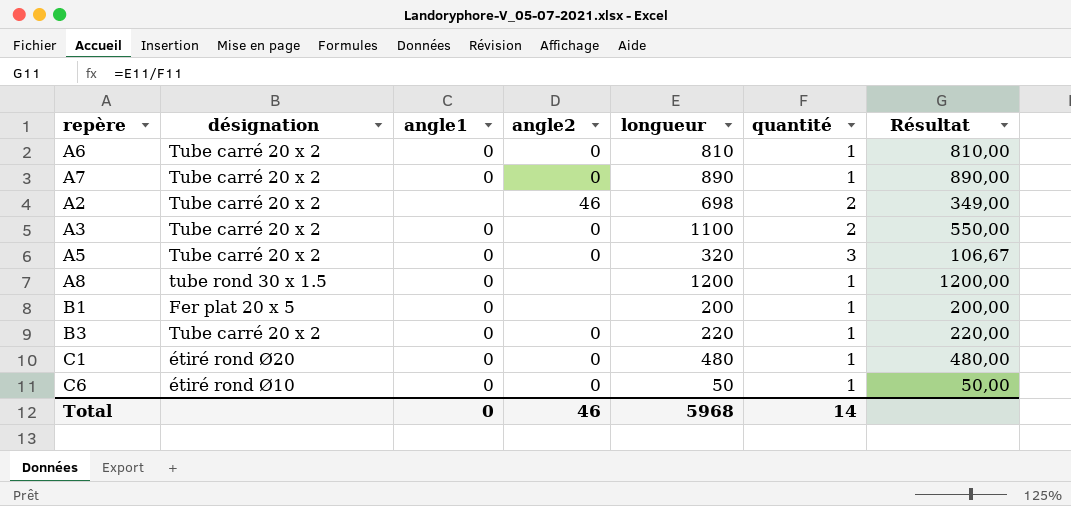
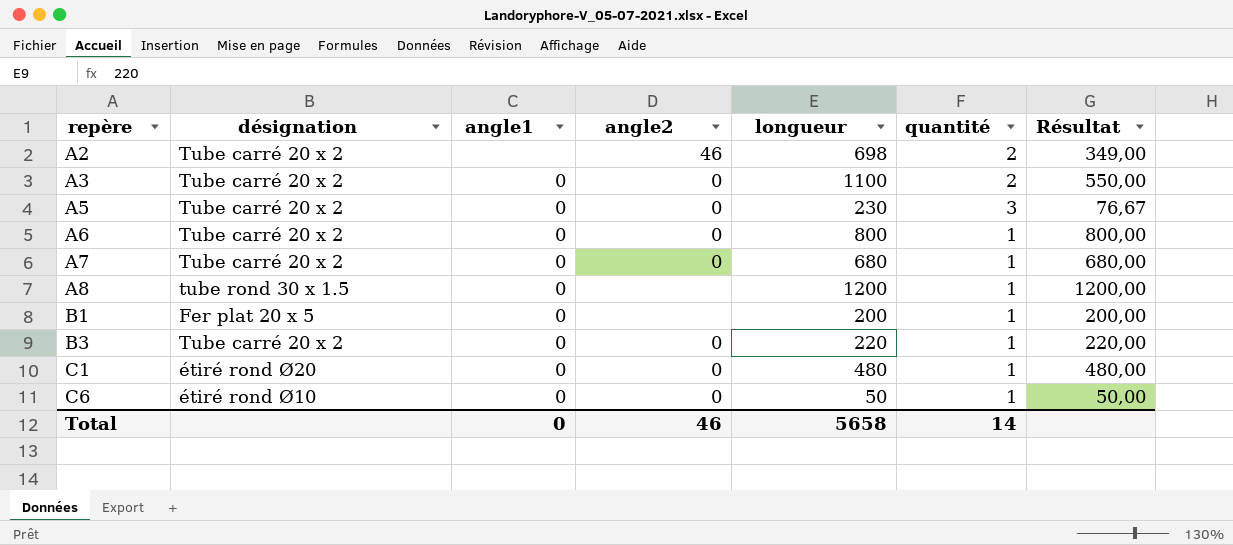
row order: none -> repère ascending
A5 | longueur: 320 -> 230
A5 | Résultat: 106,67 -> 76,67
A6 | longueur: 810 -> 800
A6 | Résultat: 810,00 -> 800,00
A7 | longueur: 890 -> 680
A7 | Résultat: 890,00 -> 680,00
Total | longueur: 5968 -> 5658

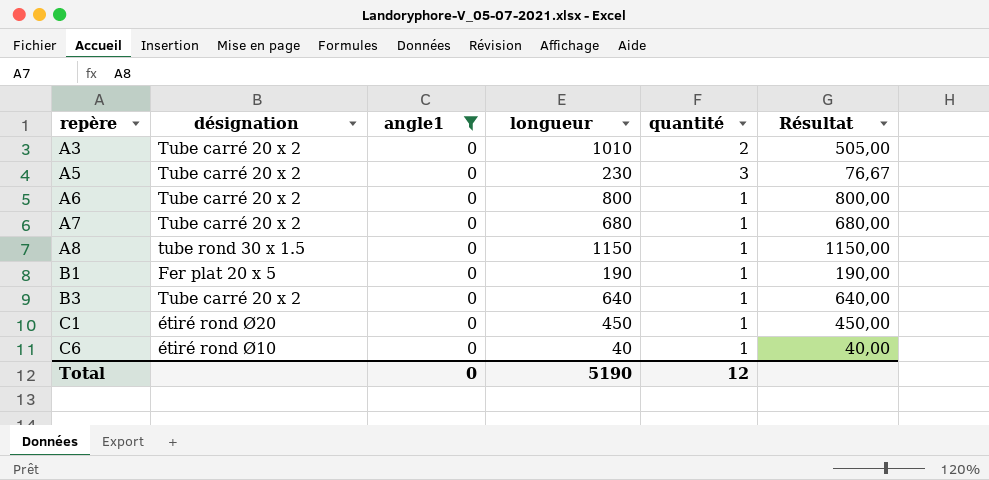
filter: none -> angle1 = 0
column angle2 | position: 4 -> none
A3 | longueur: 1100 -> 1010
A3 | Résultat: 550,00 -> 505,00
A8 | longueur: 1200 -> 1150
A8 | Résultat: 1200,00 -> 1150,00
B1 | longueur: 200 -> 190
B1 | Résultat: 200,00 -> 190,00
B3 | longueur: 220 -> 640
B3 | Résultat: 220,00 -> 640,00
C1 | longueur: 480 -> 450
C1 | Résultat: 480,00 -> 450,00
C6 | longueur: 50 -> 40
C6 | Résultat: 50,00 -> 40,00
Total | longueur: 5658 -> 5190
Total | quantité: 14 -> 12

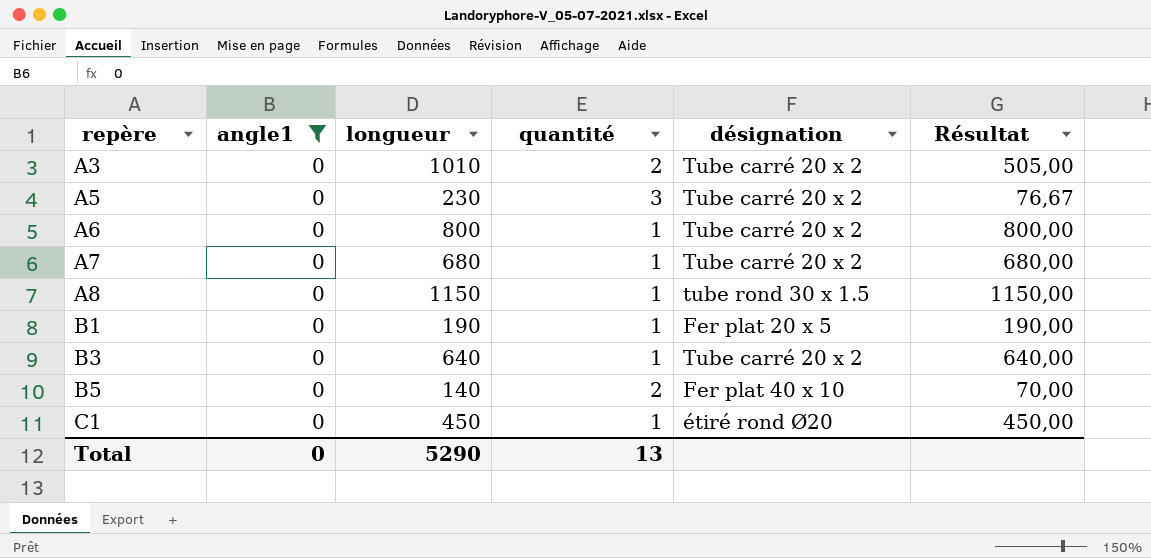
column désignation | position: 2 -> 5
row C6: étiré rond Ø10 | 0 | 40 | 1 | 40,00 -> none
row B5: none -> 0 | 140 | 2 | Fer plat 40 x 10 | 70,00
Total | longueur: 5190 -> 5290
Total | quantité: 12 -> 13

